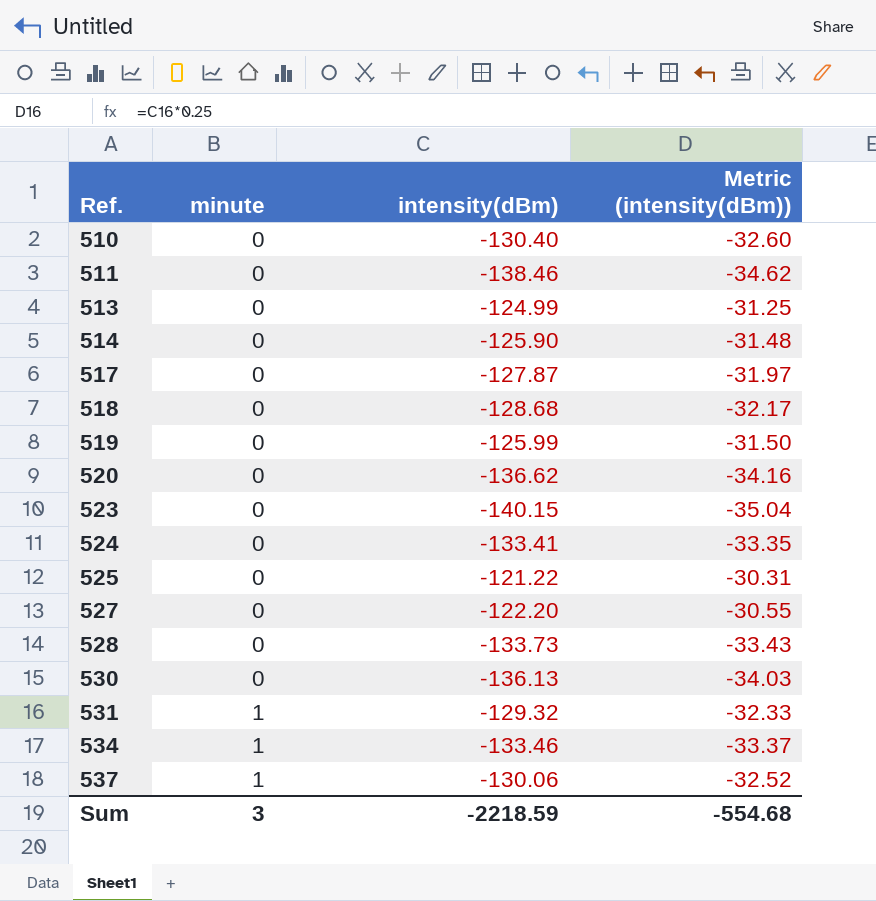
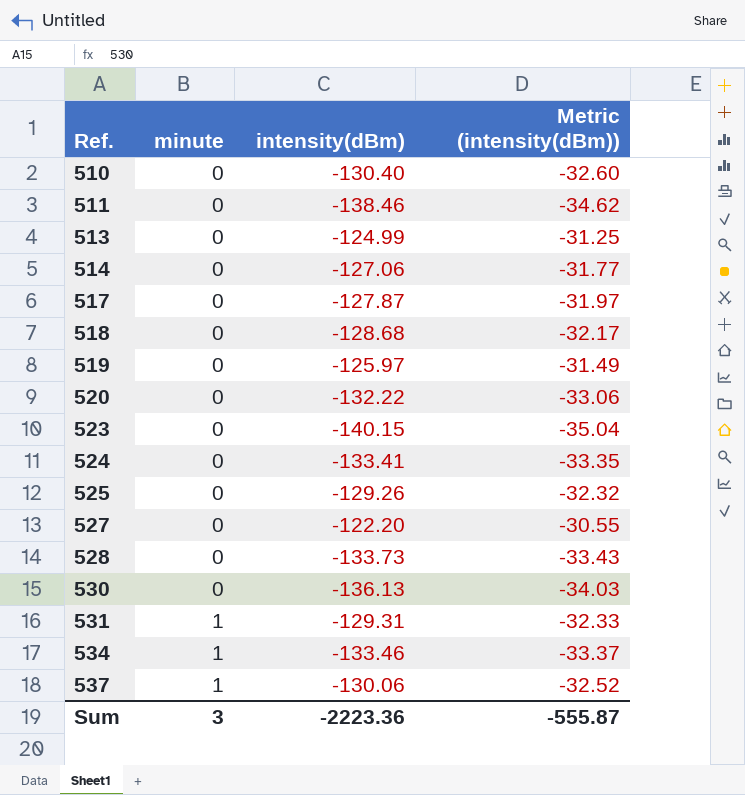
514 | intensity(dBm): -125.90 -> -127.06
514 | Metric (intensity(dBm)): -31.48 -> -31.77
519 | intensity(dBm): -125.99 -> -125.97
519 | Metric (intensity(dBm)): -31.50 -> -31.49
520 | intensity(dBm): -136.62 -> -132.22
520 | Metric (intensity(dBm)): -34.16 -> -33.06
525 | intensity(dBm): -121.22 -> -129.26
525 | Metric (intensity(dBm)): -30.31 -> -32.32
531 | intensity(dBm): -129.32 -> -129.31
Sum | intensity(dBm): -2218.59 -> -2223.36
Sum | Metric (intensity(dBm)): -554.68 -> -555.87

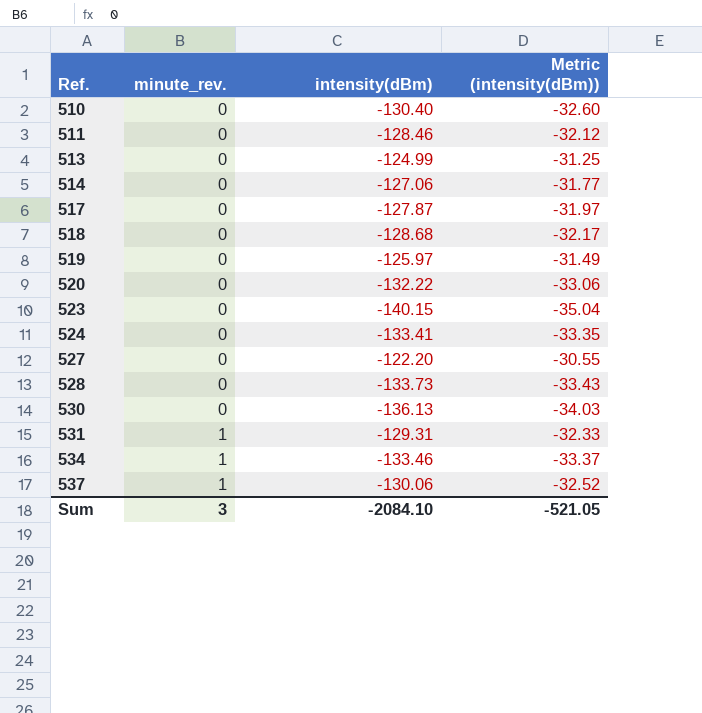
column name: minute -> minute_rev.
row 525: 0 | -129.26 | -32.32 -> none
511 | intensity(dBm): -138.46 -> -128.46
511 | Metric (intensity(dBm)): -34.62 -> -32.12
Sum | intensity(dBm): -2223.36 -> -2084.10
Sum | Metric (intensity(dBm)): -555.87 -> -521.05

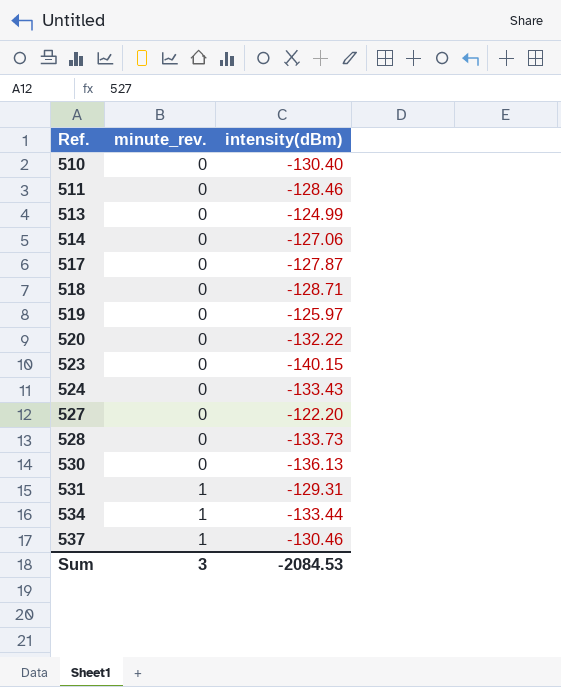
column Metric (intensity(dBm)) | formula: [intensity(dBm)] * 0.25 -> none
518 | intensity(dBm): -128.68 -> -128.71
524 | intensity(dBm): -133.41 -> -133.43
534 | intensity(dBm): -133.46 -> -133.44
537 | intensity(dBm): -130.06 -> -130.46
Sum | intensity(dBm): -2084.10 -> -2084.53

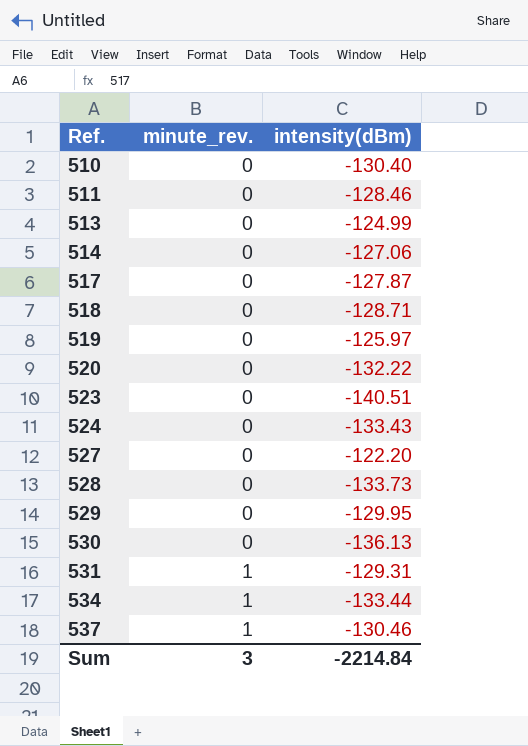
523 | intensity(dBm): -140.15 -> -140.51
row 529: none -> 0 | -129.95
Sum | intensity(dBm): -2084.53 -> -2214.84

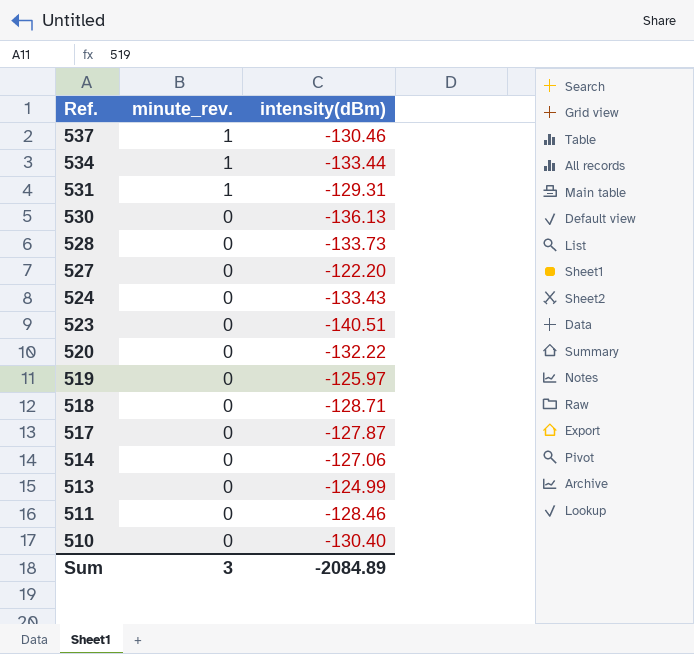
row order: Ref. ascending -> Ref. descending
row 529: 0 | -129.95 -> none
Sum | intensity(dBm): -2214.84 -> -2084.89

